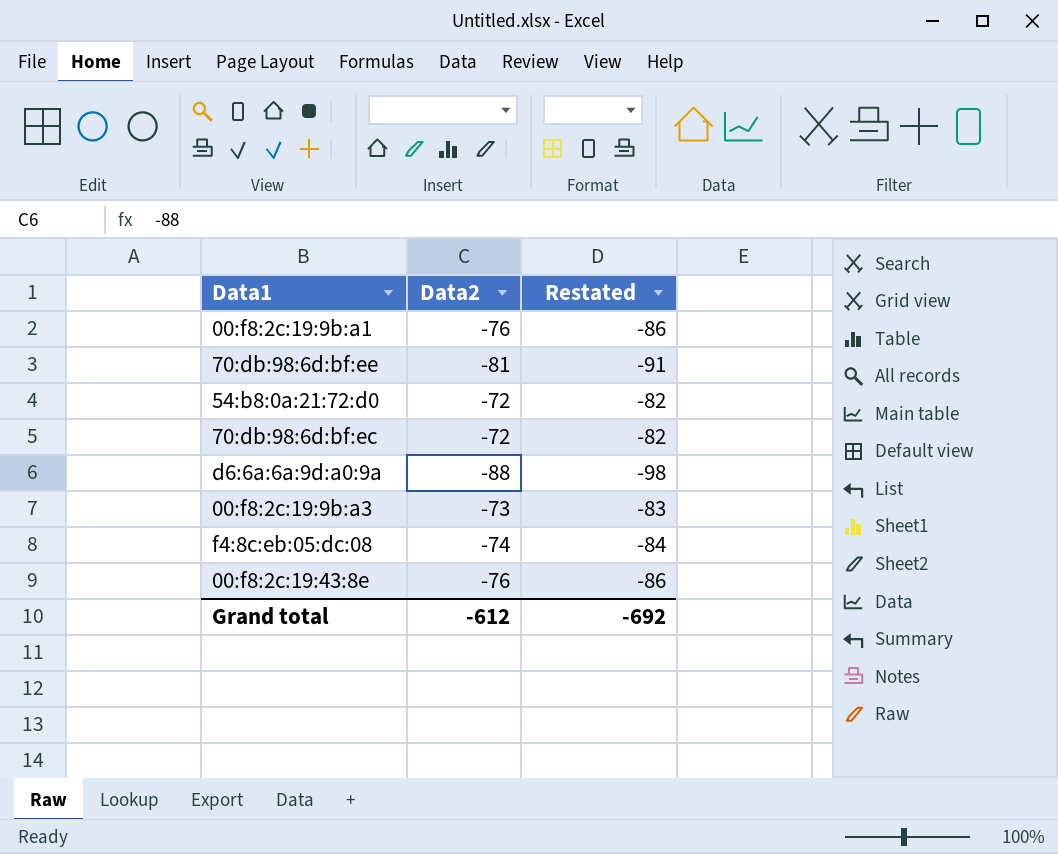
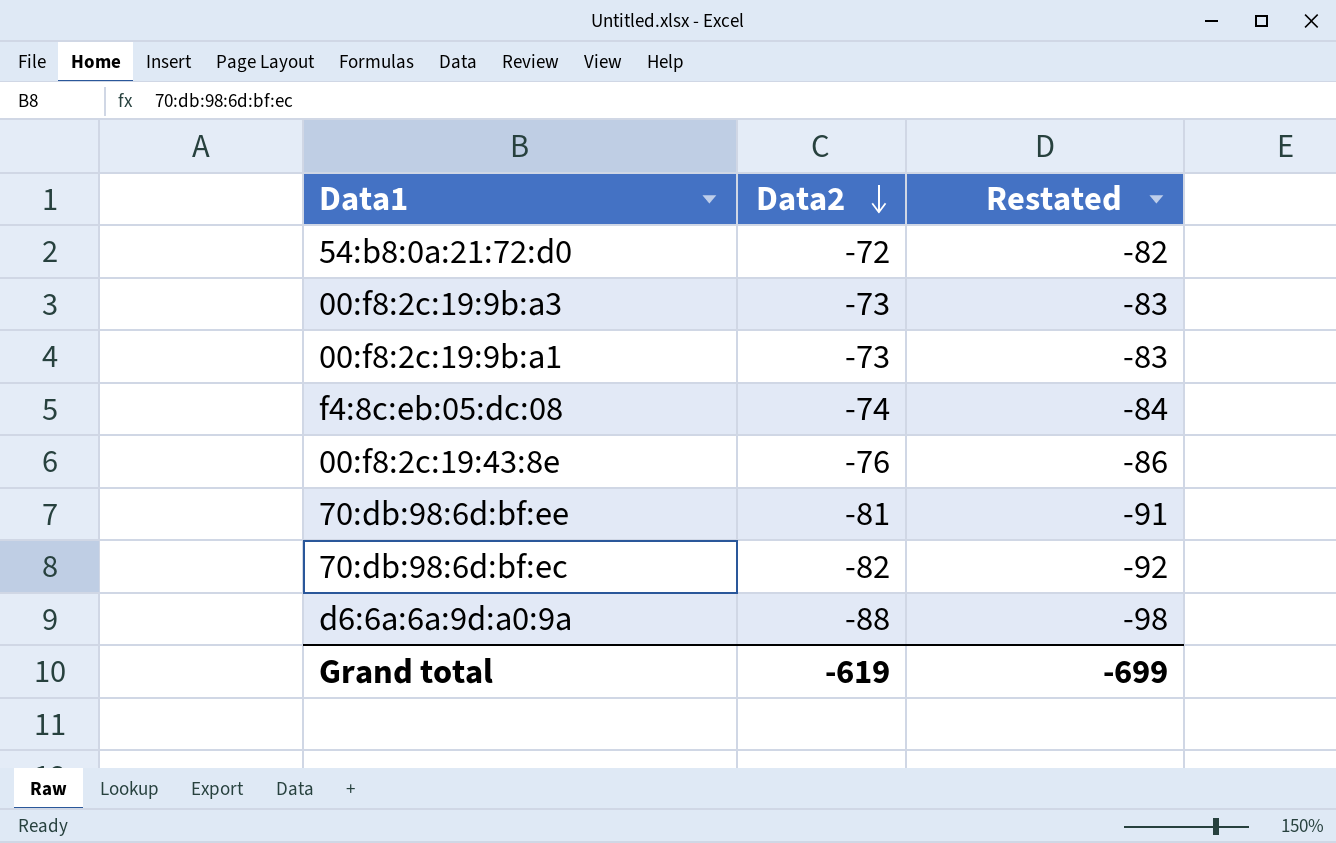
row order: none -> Data2 descending
00:f8:2c:19:9b:a1 | Data2: -76 -> -73
00:f8:2c:19:9b:a1 | Restated: -86 -> -83
70:db:98:6d:bf:ec | Data2: -72 -> -82
70:db:98:6d:bf:ec | Restated: -82 -> -92
Grand total | Data2: -612 -> -619
Grand total | Restated: -692 -> -699

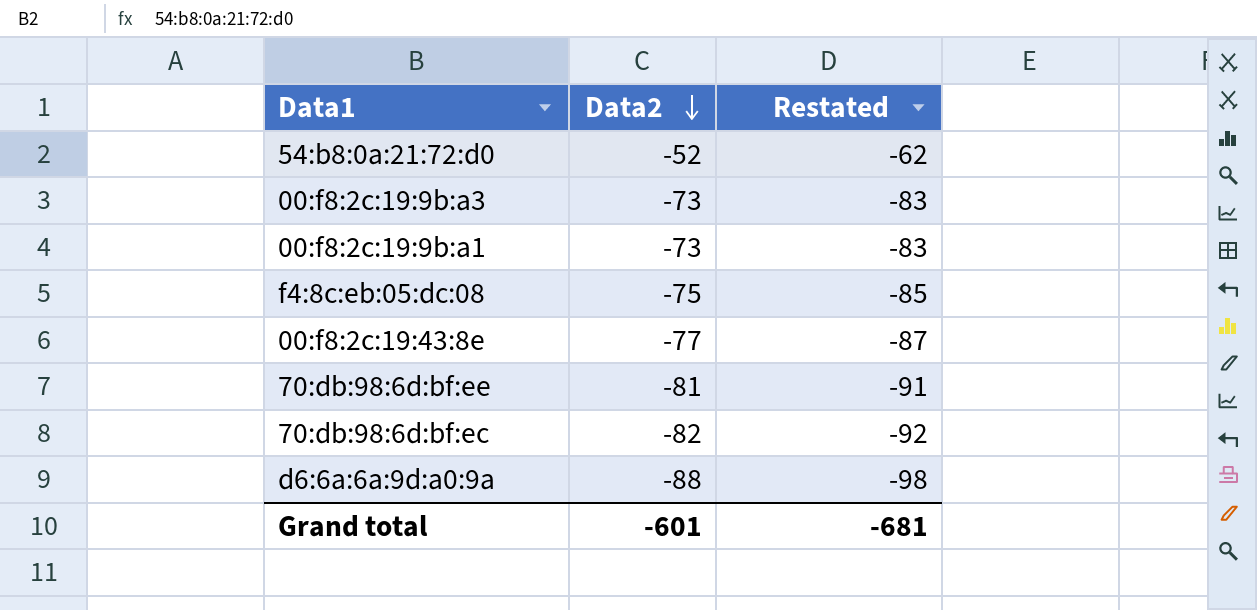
54:b8:0a:21:72:d0 | Data2: -72 -> -52
54:b8:0a:21:72:d0 | Restated: -82 -> -62
f4:8c:eb:05:dc:08 | Data2: -74 -> -75
f4:8c:eb:05:dc:08 | Restated: -84 -> -85
00:f8:2c:19:43:8e | Data2: -76 -> -77
00:f8:2c:19:43:8e | Restated: -86 -> -87
Grand total | Data2: -619 -> -601
Grand total | Restated: -699 -> -681

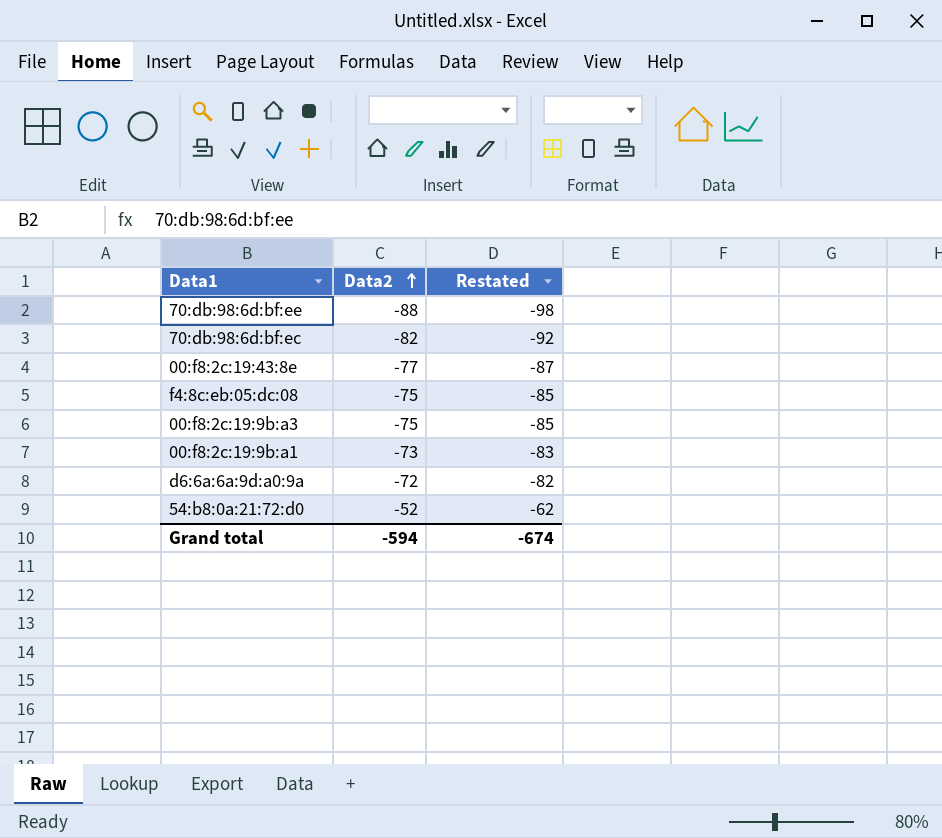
row order: Data2 descending -> Data2 ascending
70:db:98:6d:bf:ee | Data2: -81 -> -88
70:db:98:6d:bf:ee | Restated: -91 -> -98
00:f8:2c:19:9b:a3 | Data2: -73 -> -75
00:f8:2c:19:9b:a3 | Restated: -83 -> -85
d6:6a:6a:9d:a0:9a | Data2: -88 -> -72
d6:6a:6a:9d:a0:9a | Restated: -98 -> -82
Grand total | Data2: -601 -> -594
Grand total | Restated: -681 -> -674

